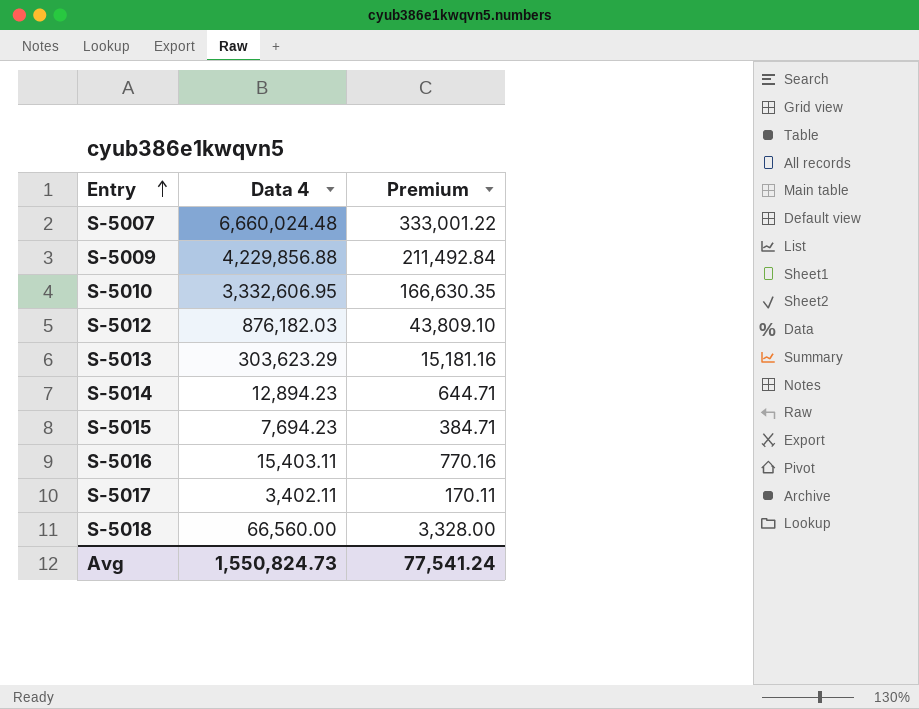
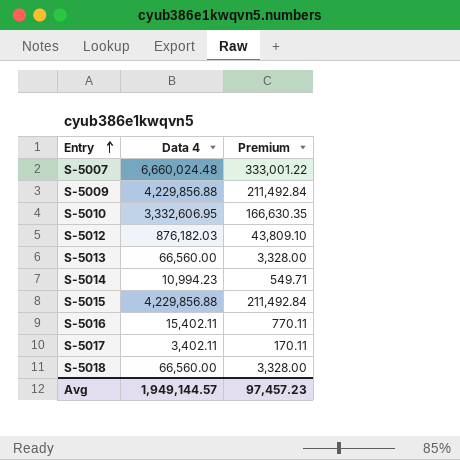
S-5013 | Data 4: 303,623.29 -> 66,560.00
S-5013 | Premium: 15,181.16 -> 3,328.00
S-5014 | Data 4: 12,894.23 -> 10,994.23
S-5014 | Premium: 644.71 -> 549.71
S-5015 | Data 4: 7,694.23 -> 4,229,856.88
S-5015 | Premium: 384.71 -> 211,492.84
S-5016 | Data 4: 15,403.11 -> 15,402.11
S-5016 | Premium: 770.16 -> 770.11
Avg | Data 4: 1,550,824.73 -> 1,949,144.57
Avg | Premium: 77,541.24 -> 97,457.23

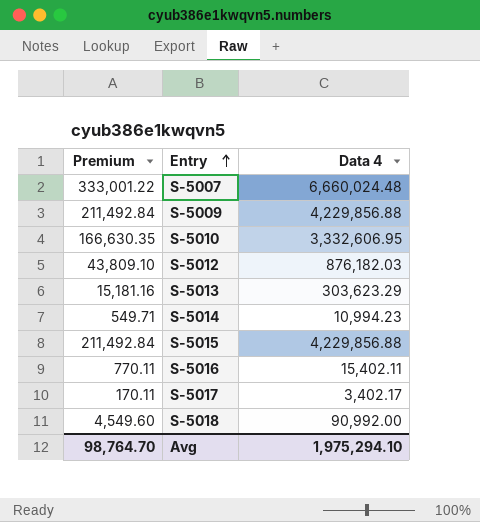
column Premium | position: 3 -> 1
S-5013 | Premium: 3,328.00 -> 15,181.16
S-5013 | Data 4: 66,560.00 -> 303,623.29
S-5017 | Data 4: 3,402.11 -> 3,402.17
S-5018 | Premium: 3,328.00 -> 4,549.60
S-5018 | Data 4: 66,560.00 -> 90,992.00
Avg | Premium: 97,457.23 -> 98,764.70
Avg | Data 4: 1,949,144.57 -> 1,975,294.10

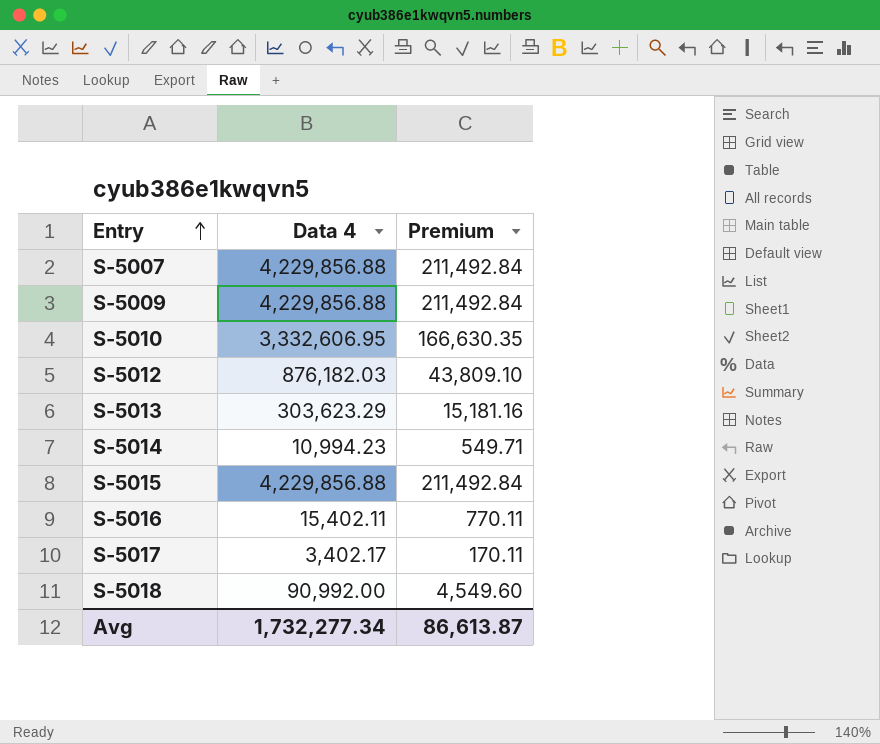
column Premium | position: 1 -> 3
S-5007 | Data 4: 6,660,024.48 -> 4,229,856.88
S-5007 | Premium: 333,001.22 -> 211,492.84
Avg | Data 4: 1,975,294.10 -> 1,732,277.34
Avg | Premium: 98,764.70 -> 86,613.87

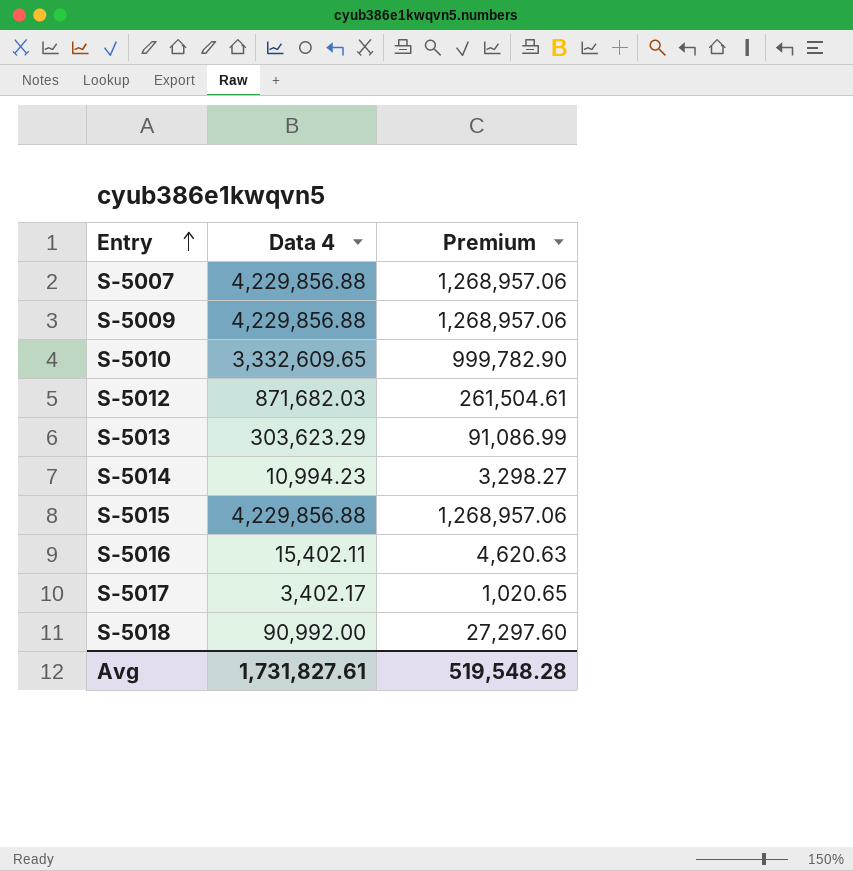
column Premium | formula: [Data 4] * 0.05 -> [Data 4] * 0.3
S-5010 | Data 4: 3,332,606.95 -> 3,332,609.65
S-5012 | Data 4: 876,182.03 -> 871,682.03
Avg | Data 4: 1,732,277.34 -> 1,731,827.61
Avg | Premium: 86,613.87 -> 519,548.28

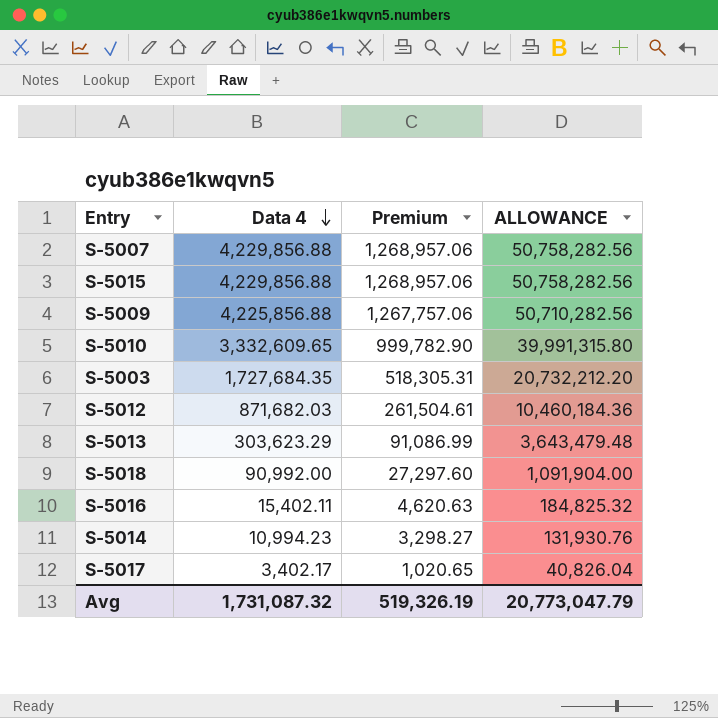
row order: Entry ascending -> Data 4 descending
column ALLOWANCE | formula: none -> [Data 4] * 12
S-5009 | Data 4: 4,229,856.88 -> 4,225,856.88
S-5009 | Premium: 1,268,957.06 -> 1,267,757.06
row S-5003: none -> 1,727,684.35 | 518,305.31 | 20,732,212.20
Avg | Data 4: 1,731,827.61 -> 1,731,087.32
Avg | Premium: 519,548.28 -> 519,326.19

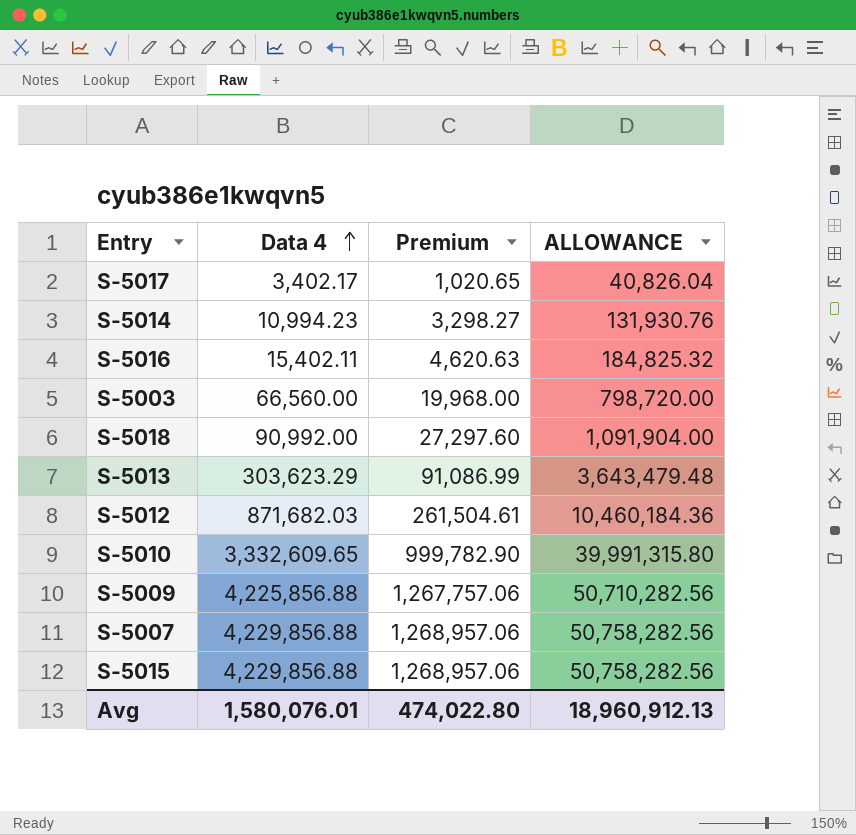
row order: Data 4 descending -> Data 4 ascending
S-5003 | Data 4: 1,727,684.35 -> 66,560.00
S-5003 | Premium: 518,305.31 -> 19,968.00
S-5003 | ALLOWANCE: 20,732,212.20 -> 798,720.00
Avg | Data 4: 1,731,087.32 -> 1,580,076.01
Avg | Premium: 519,326.19 -> 474,022.80
Avg | ALLOWANCE: 20,773,047.79 -> 18,960,912.13

